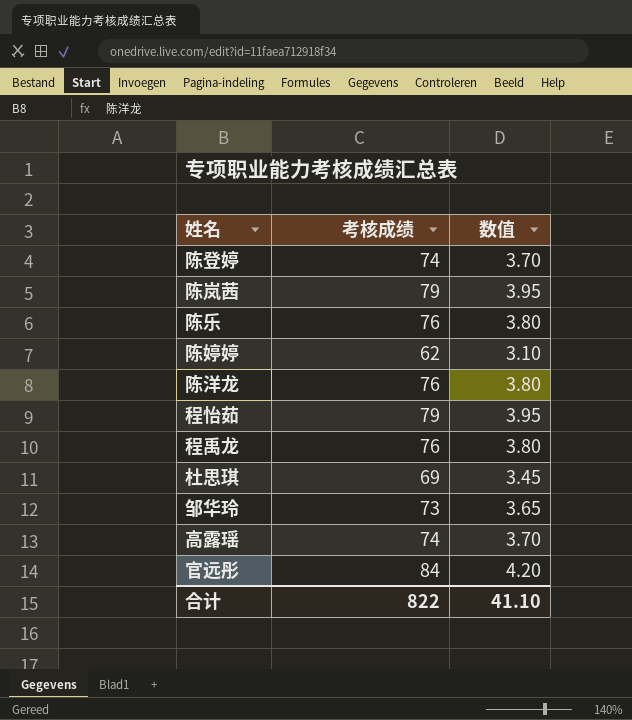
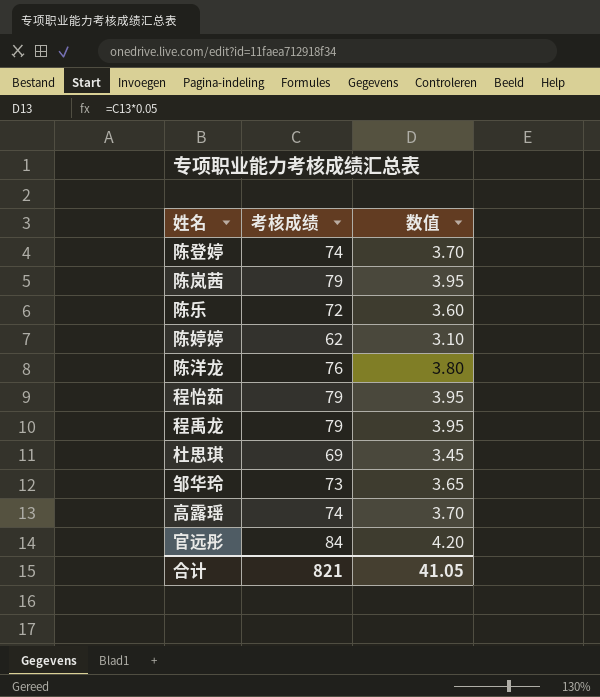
陈乐 | 考核成绩: 76 -> 72
陈乐 | 数值: 3.80 -> 3.60
程禹龙 | 考核成绩: 76 -> 79
程禹龙 | 数值: 3.80 -> 3.95
合计 | 考核成绩: 822 -> 821
合计 | 数值: 41.10 -> 41.05

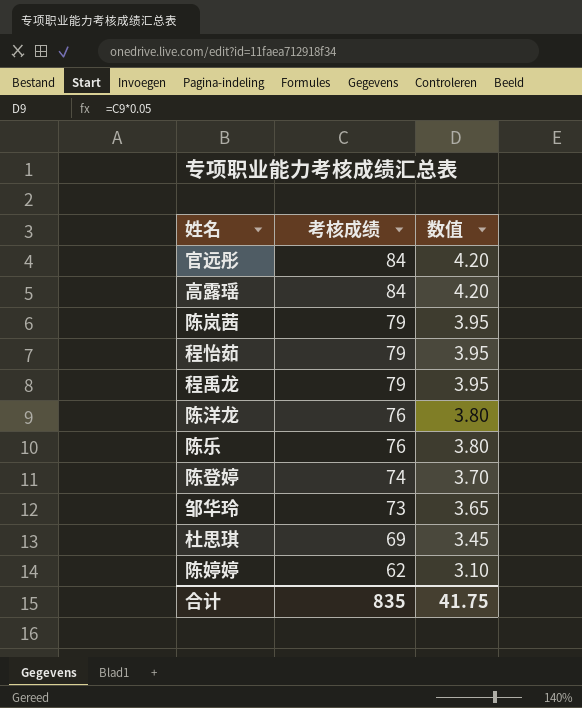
row order: none -> 考核成绩 descending
高露瑶 | 考核成绩: 74 -> 84
高露瑶 | 数值: 3.70 -> 4.20
陈乐 | 考核成绩: 72 -> 76
陈乐 | 数值: 3.60 -> 3.80
合计 | 考核成绩: 821 -> 835
合计 | 数值: 41.05 -> 41.75

